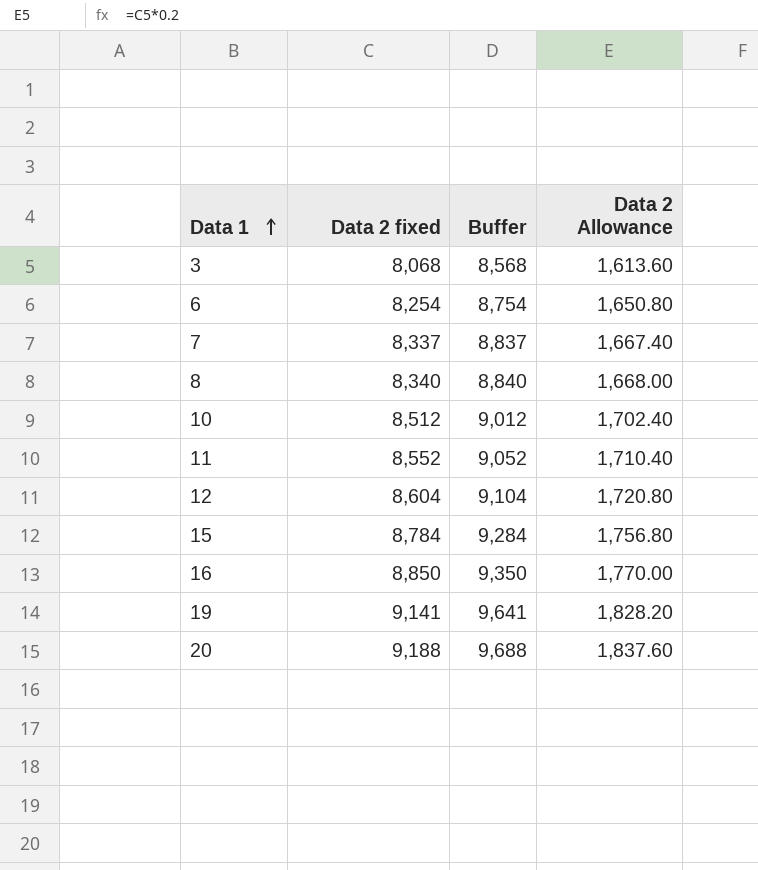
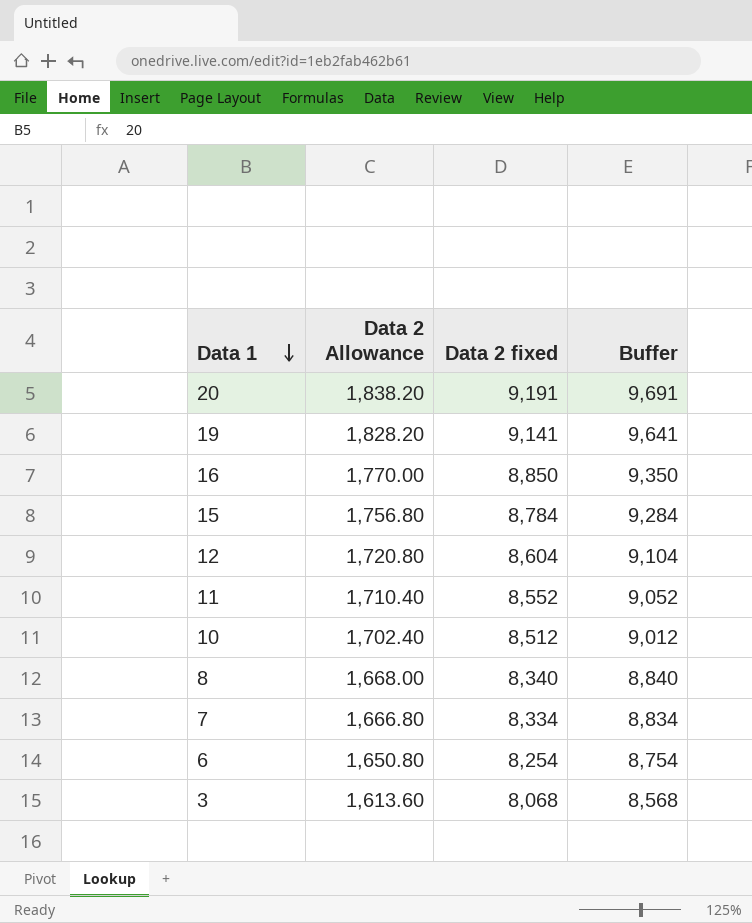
row order: Data 1 ascending -> Data 1 descending
column Data 2 Allowance | position: 4 -> 2
20 | Data 2 Allowance: 1,837.60 -> 1,838.20
20 | Data 2 fixed: 9,188 -> 9,191
20 | Buffer: 9,688 -> 9,691
7 | Data 2 Allowance: 1,667.40 -> 1,666.80
7 | Data 2 fixed: 8,337 -> 8,334
7 | Buffer: 8,837 -> 8,834

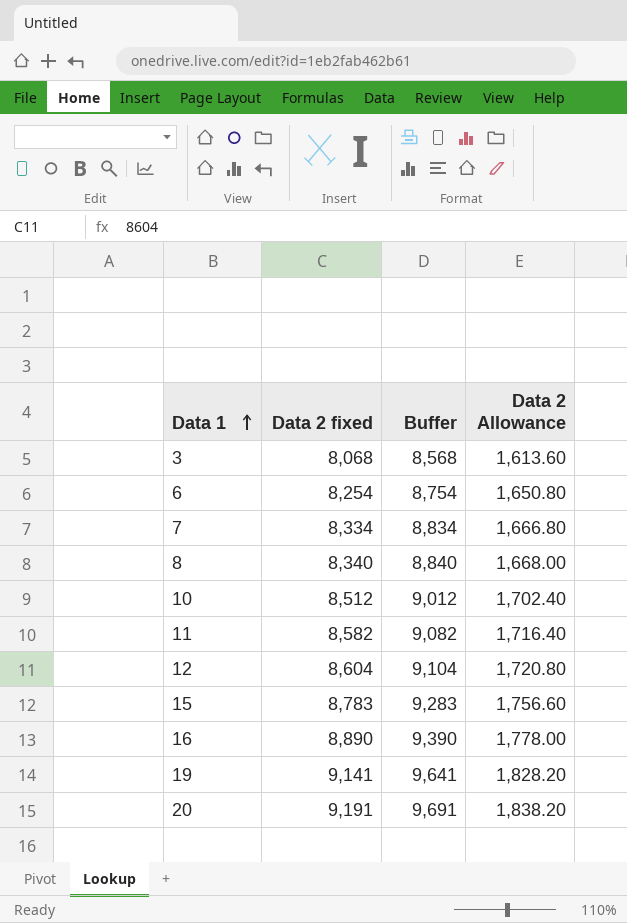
row order: Data 1 descending -> Data 1 ascending
column Data 2 Allowance | position: 2 -> 4
11 | Data 2 fixed: 8,552 -> 8,582
11 | Buffer: 9,052 -> 9,082
11 | Data 2 Allowance: 1,710.40 -> 1,716.40
15 | Data 2 fixed: 8,784 -> 8,783
15 | Buffer: 9,284 -> 9,283
15 | Data 2 Allowance: 1,756.80 -> 1,756.60
16 | Data 2 fixed: 8,850 -> 8,890
16 | Buffer: 9,350 -> 9,390
16 | Data 2 Allowance: 1,770.00 -> 1,778.00

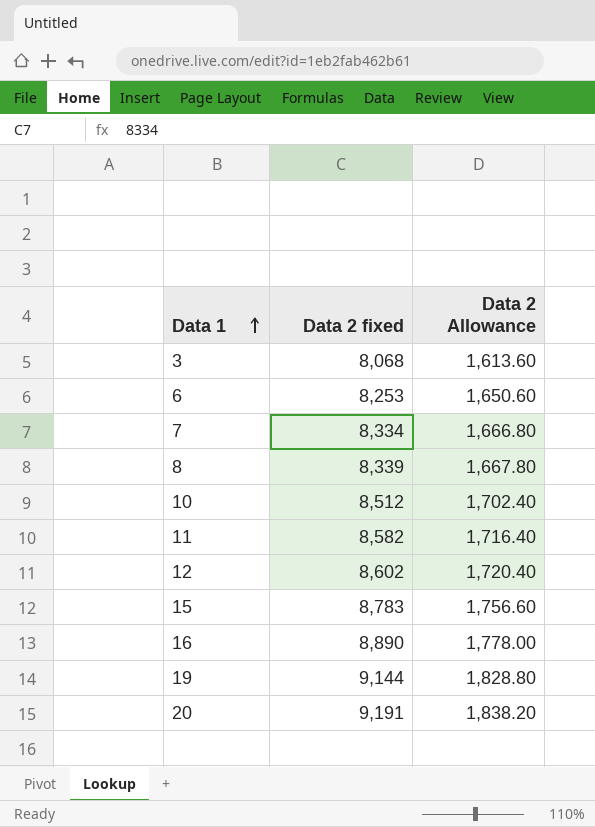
column Buffer | formula: [Data 2 fixed] + 500 -> none
6 | Data 2 fixed: 8,254 -> 8,253
6 | Data 2 Allowance: 1,650.80 -> 1,650.60
8 | Data 2 fixed: 8,340 -> 8,339
8 | Data 2 Allowance: 1,668.00 -> 1,667.80
12 | Data 2 fixed: 8,604 -> 8,602
12 | Data 2 Allowance: 1,720.80 -> 1,720.40
19 | Data 2 fixed: 9,141 -> 9,144
19 | Data 2 Allowance: 1,828.20 -> 1,828.80

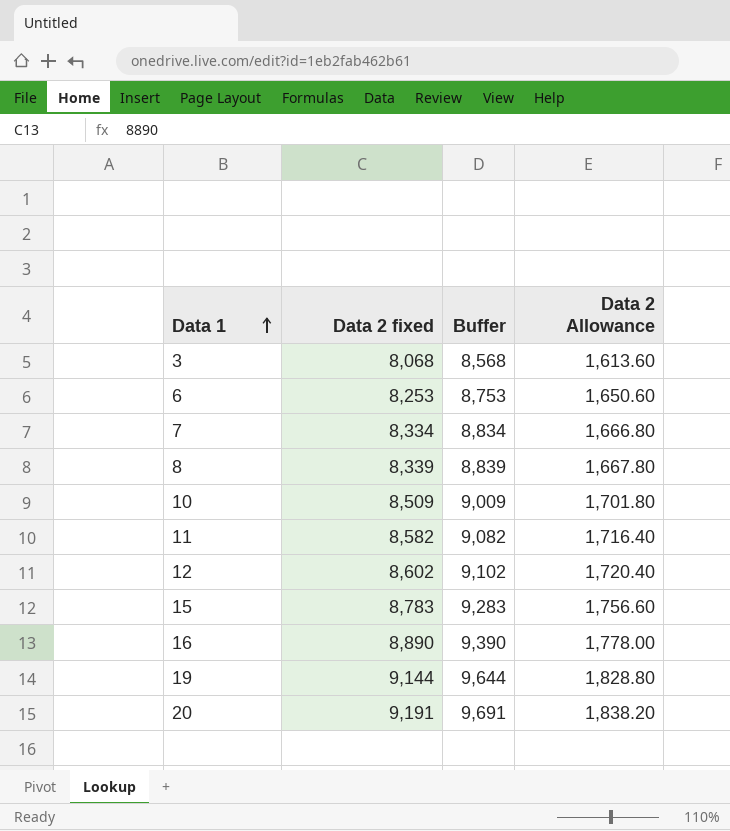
column Buffer | formula: none -> [Data 2 fixed] + 500
10 | Data 2 fixed: 8,512 -> 8,509
10 | Data 2 Allowance: 1,702.40 -> 1,701.80

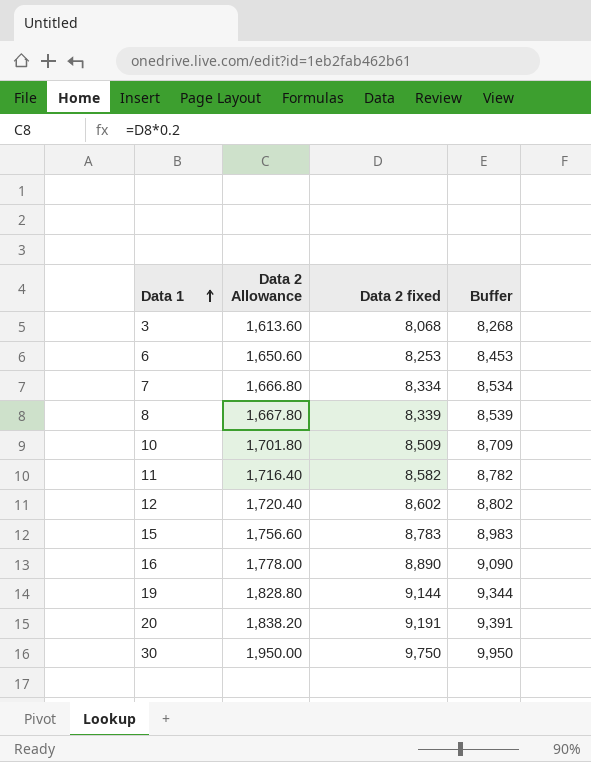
column Data 2 Allowance | position: 4 -> 2
column Buffer | formula: [Data 2 fixed] + 500 -> [Data 2 fixed] + 200
row 30: none -> 1,950.00 | 9,750 | 9,950

